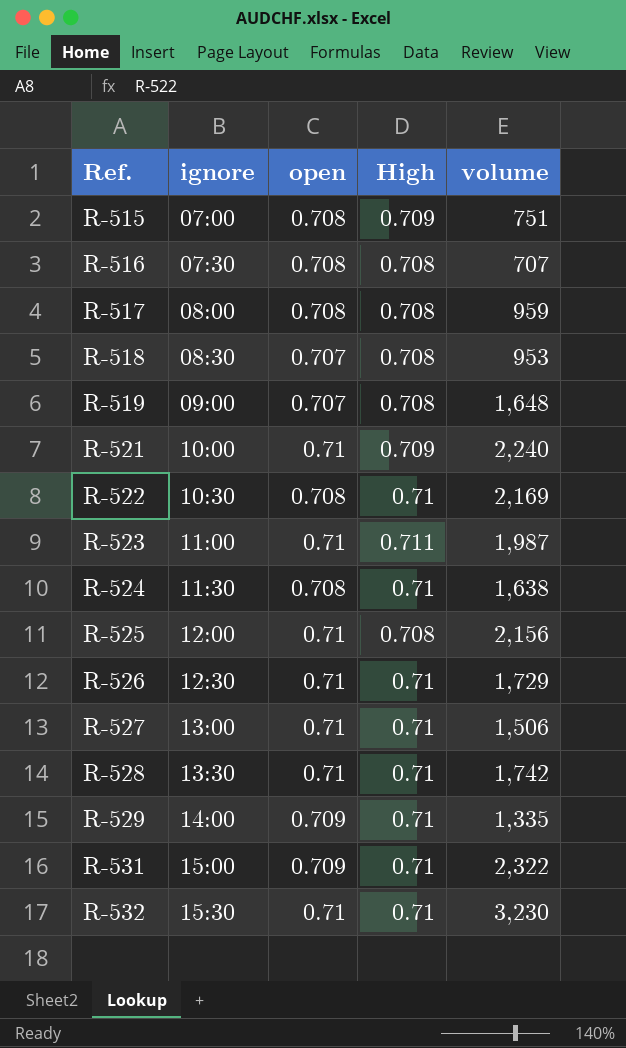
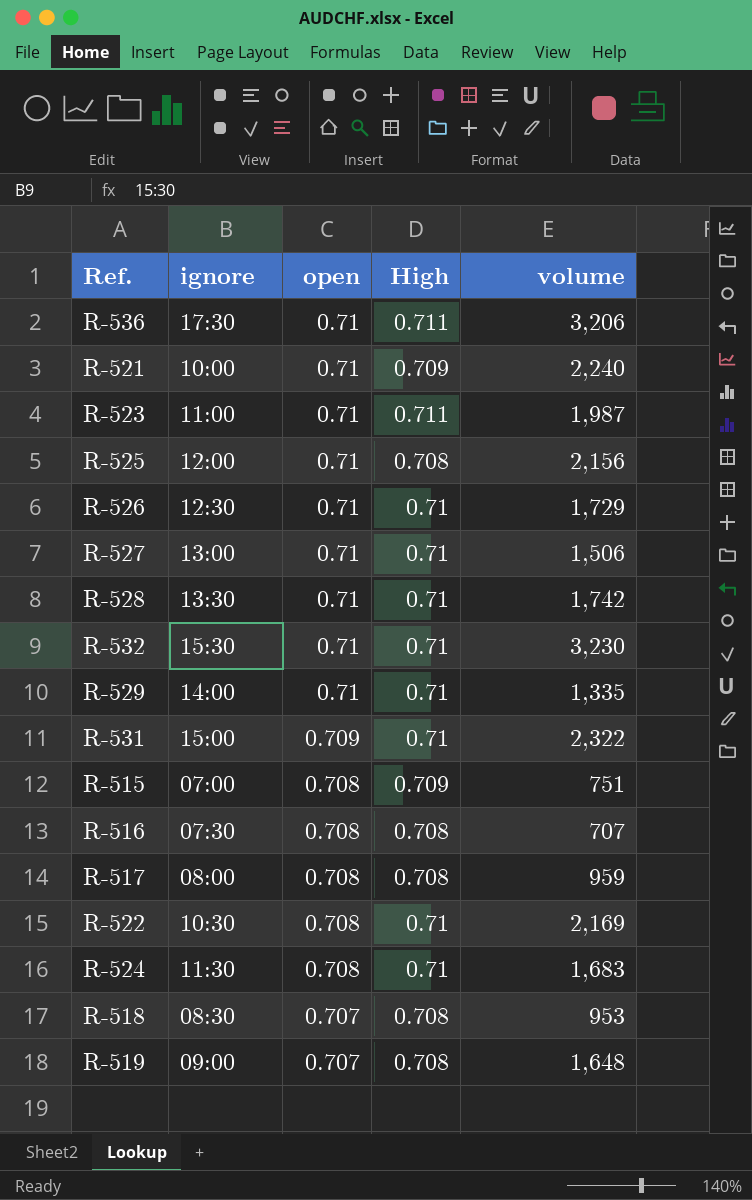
row order: Ref. ascending -> open descending
row R-536: none -> 17:30 | 0.71 | 0.711 | 3,206
R-529 | open: 0.709 -> 0.71
R-524 | volume: 1,638 -> 1,683

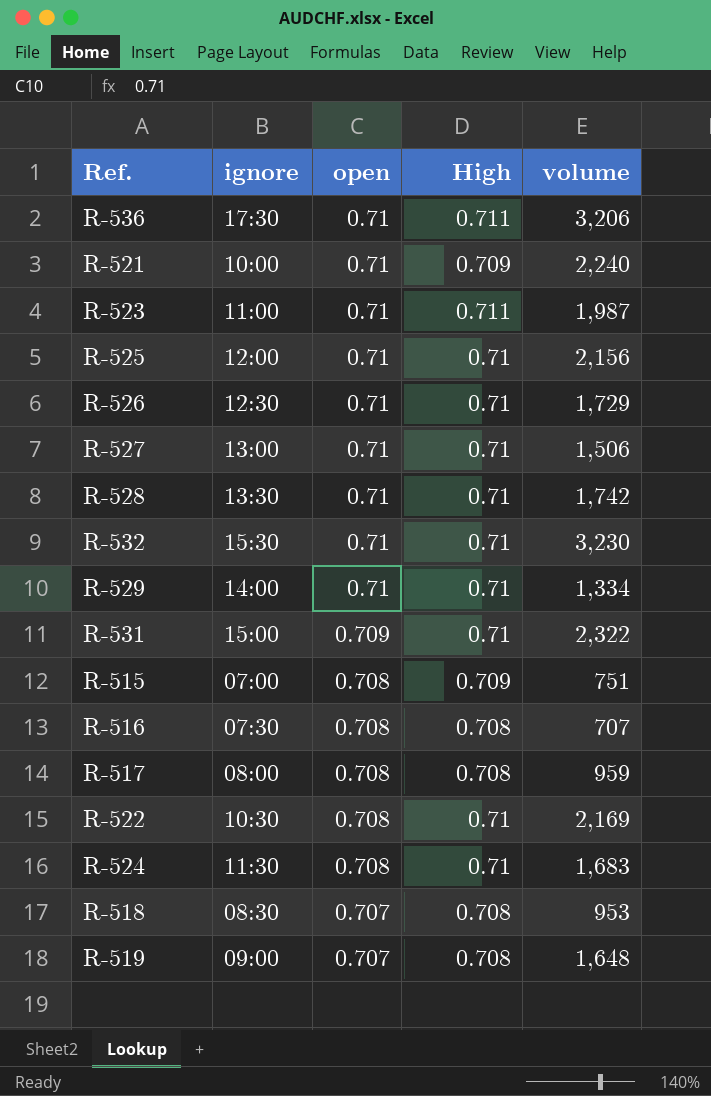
R-525 | High: 0.708 -> 0.71
R-529 | volume: 1,335 -> 1,334

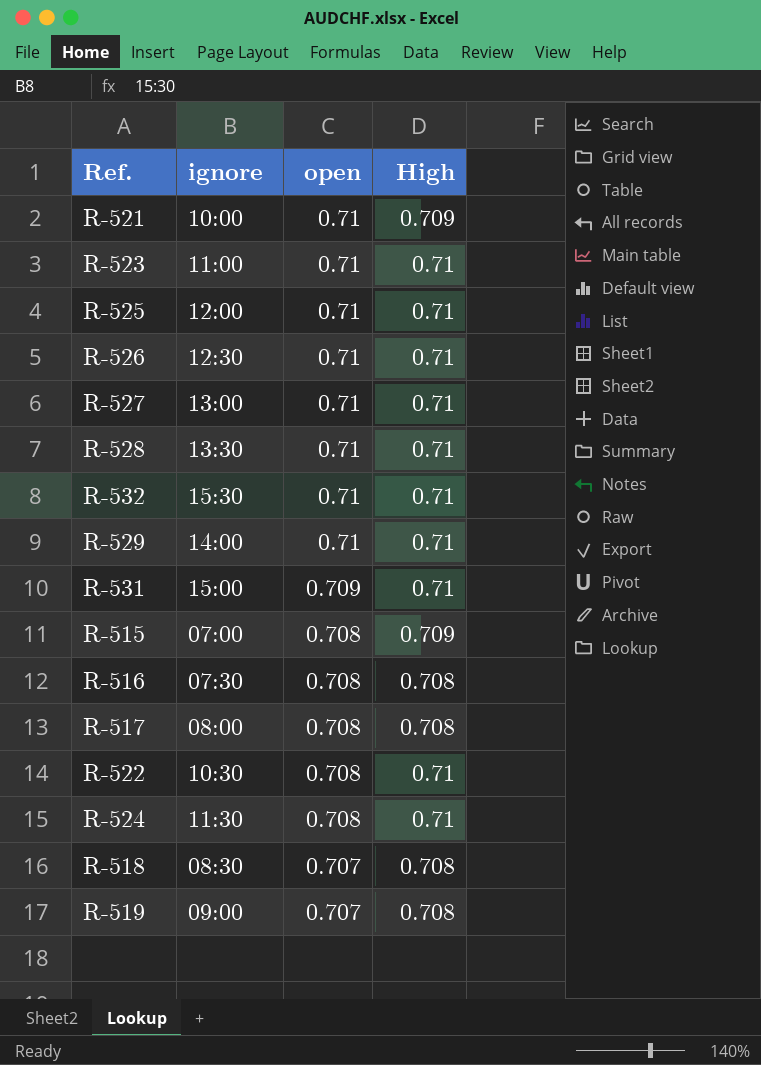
column volume | position: 5 -> none
row R-536: 17:30 | 0.71 | 0.711 | 3,206 -> none
R-523 | High: 0.711 -> 0.71

